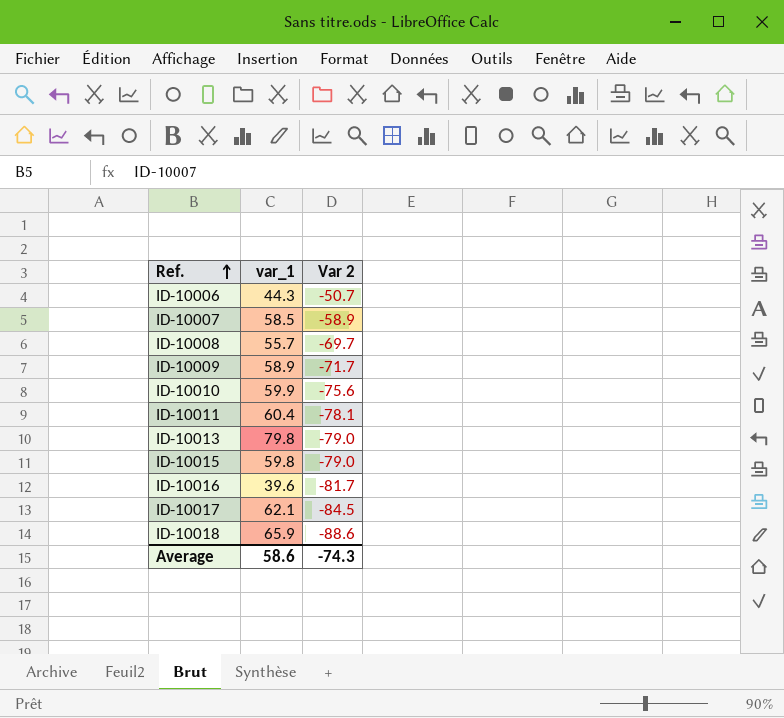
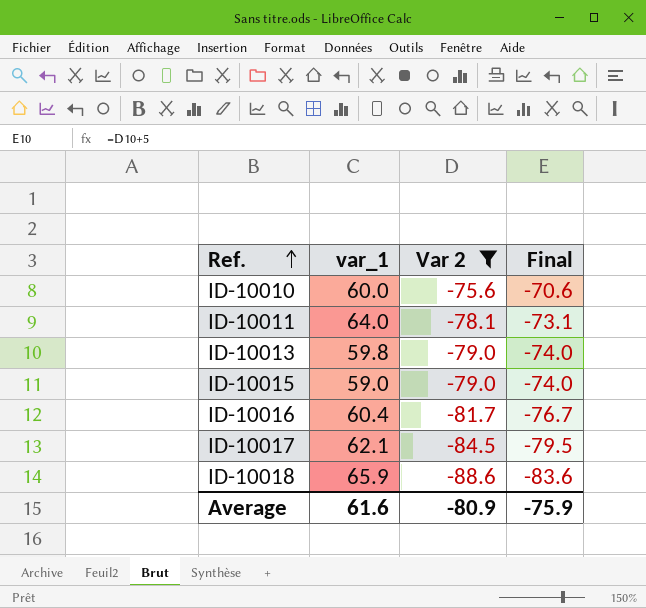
filter: none -> Var 2 <= -75.6
column Final | formula: none -> [Var 2] + 5
ID-10010 | var_1: 59.9 -> 60.0
ID-10011 | var_1: 60.4 -> 64.0
ID-10013 | var_1: 79.8 -> 59.8
ID-10015 | var_1: 59.8 -> 59.0
ID-10016 | var_1: 39.6 -> 60.4
Average | var_1: 58.6 -> 61.6
Average | Var 2: -74.3 -> -80.9

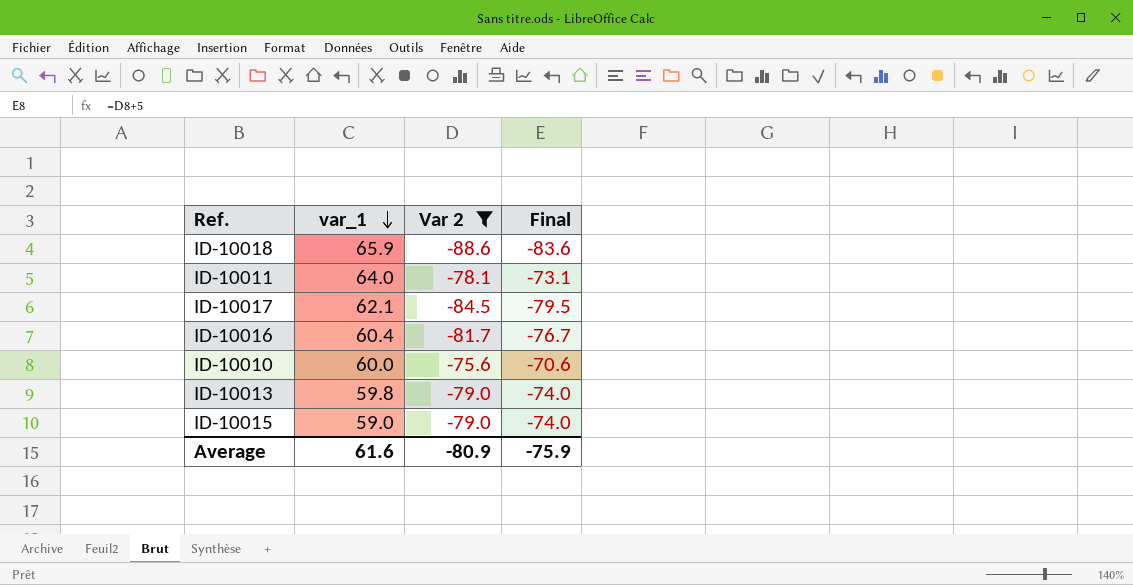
row order: Ref. ascending -> var_1 descending

